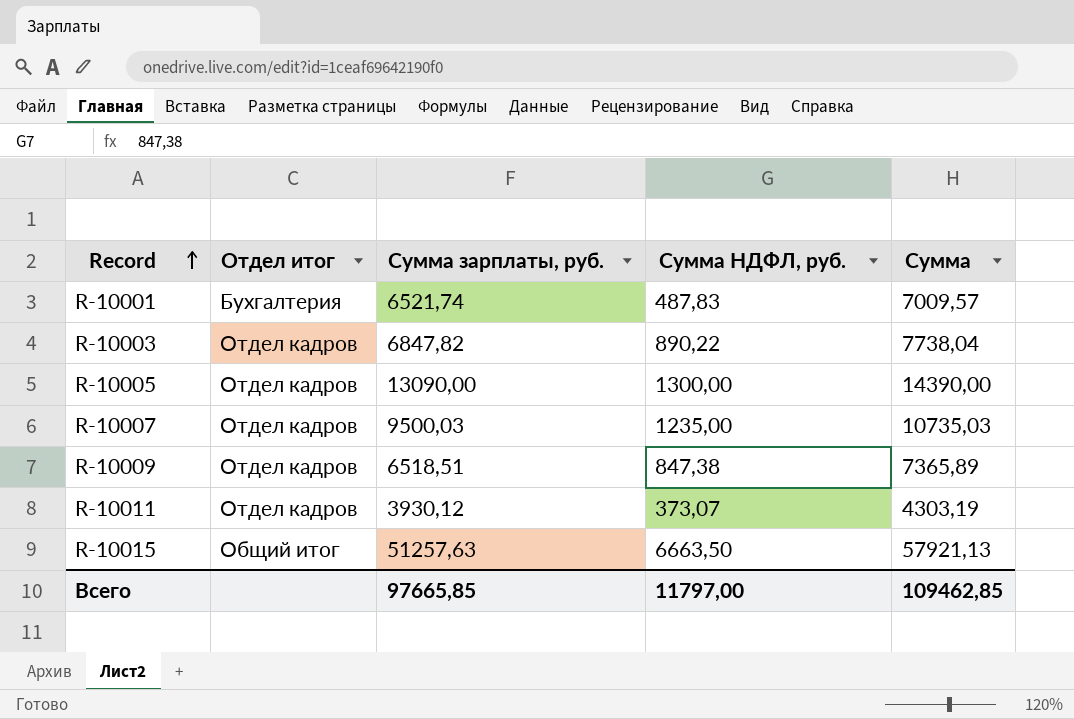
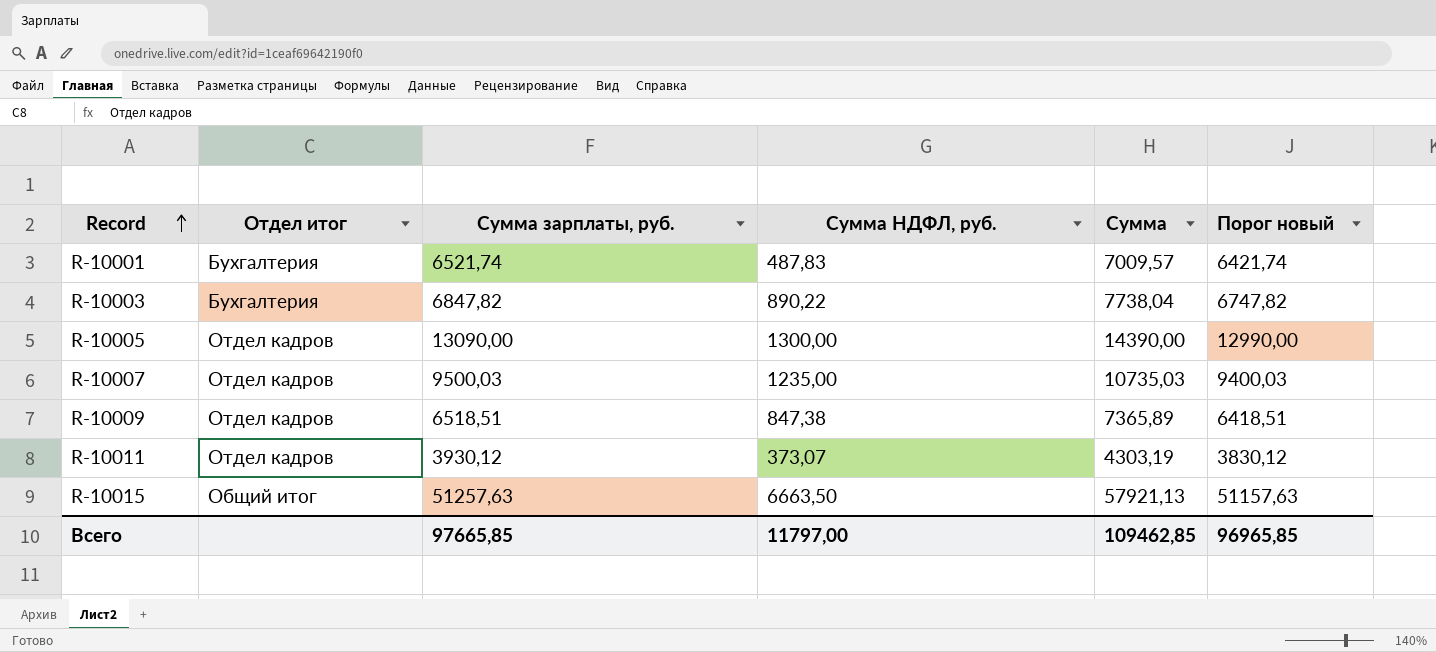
column Порог новый | formula: none -> [Сумма зарплаты, руб.] - 100
R-10003 | Отдел итог: Отдел кадров -> Бухгалтерия

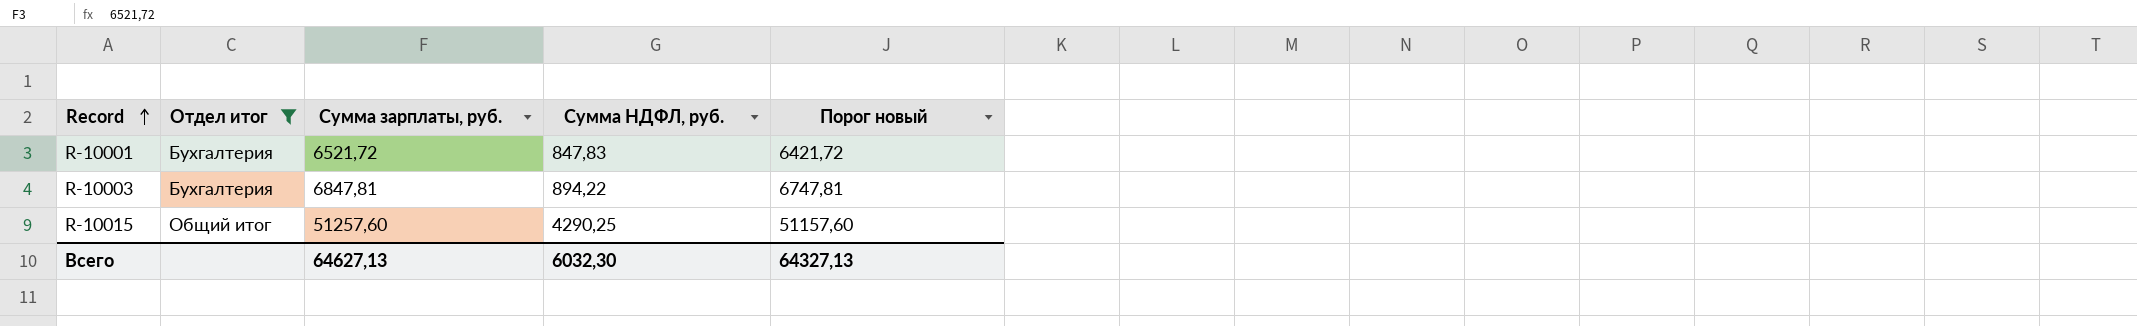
filter: none -> Отдел итог != Отдел кадров
column Сумма | formula: [Сумма зарплаты, руб.] + [Сумма НДФЛ, руб.] -> none
R-10001 | Сумма зарплаты, руб.: 6521,74 -> 6521,72
R-10001 | Сумма НДФЛ, руб.: 487,83 -> 847,83
R-10001 | Порог новый: 6421,74 -> 6421,72
R-10003 | Сумма зарплаты, руб.: 6847,82 -> 6847,81
R-10003 | Сумма НДФЛ, руб.: 890,22 -> 894,22
R-10003 | Порог новый: 6747,82 -> 6747,81
R-10015 | Сумма зарплаты, руб.: 51257,63 -> 51257,60
R-10015 | Сумма НДФЛ, руб.: 6663,50 -> 4290,25
R-10015 | Порог новый: 51157,63 -> 51157,60
Всего | Сумма зарплаты, руб.: 97665,85 -> 64627,13
Всего | Сумма НДФЛ, руб.: 11797,00 -> 6032,30
Всего | Порог новый: 96965,85 -> 64327,13

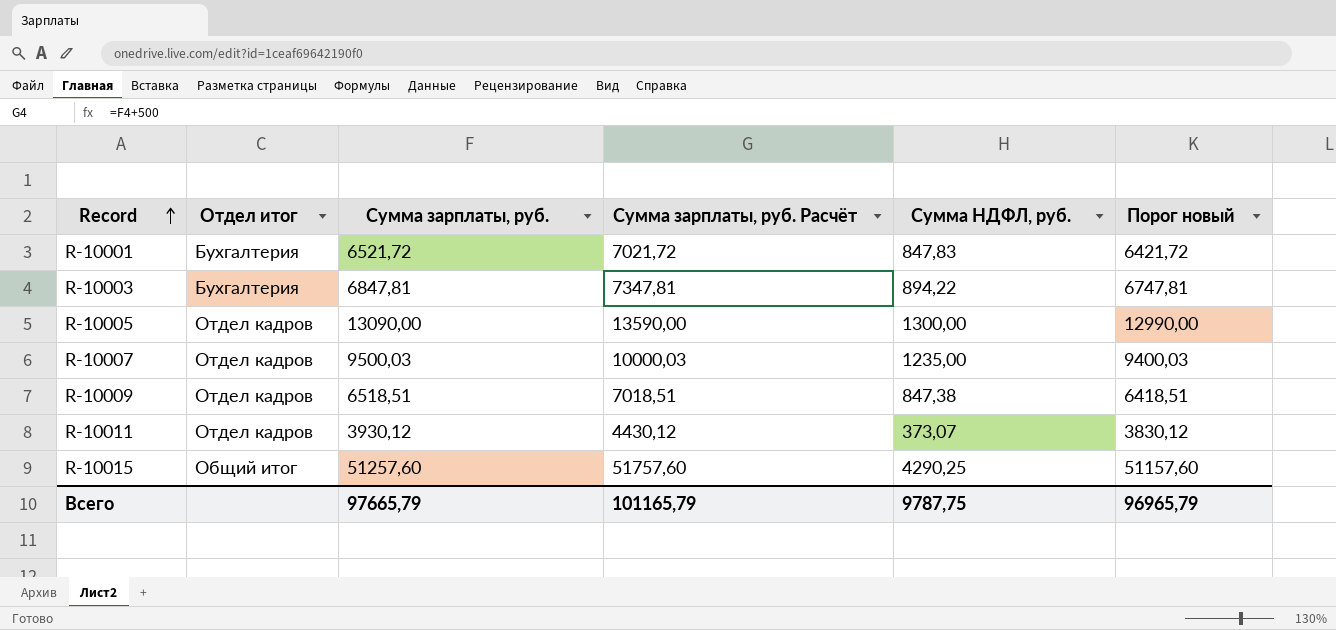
filter: Отдел итог != Отдел кадров -> none
column Сумма зарплаты, руб. Расчёт | formula: none -> [Сумма зарплаты, руб.] + 500
Всего | Сумма зарплаты, руб.: 64627,13 -> 97665,79
Всего | Сумма НДФЛ, руб.: 6032,30 -> 9787,75
Всего | Порог новый: 64327,13 -> 96965,79

